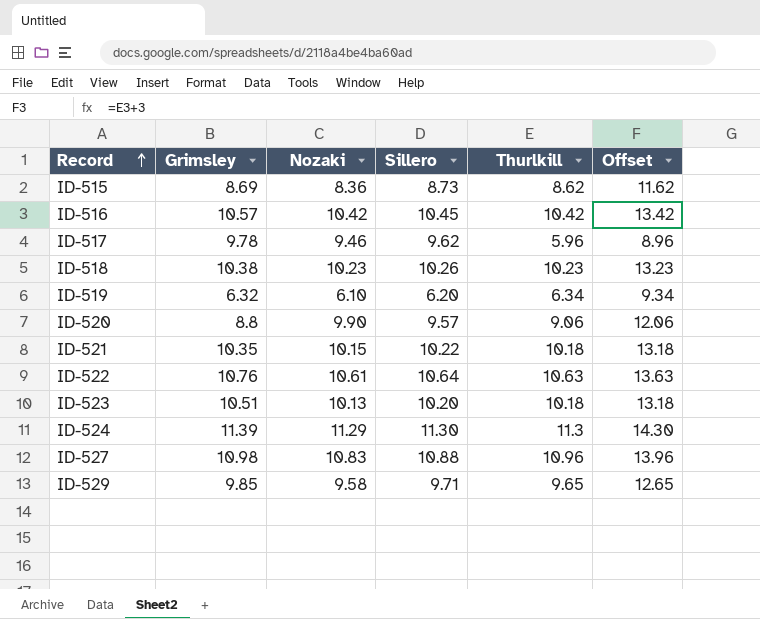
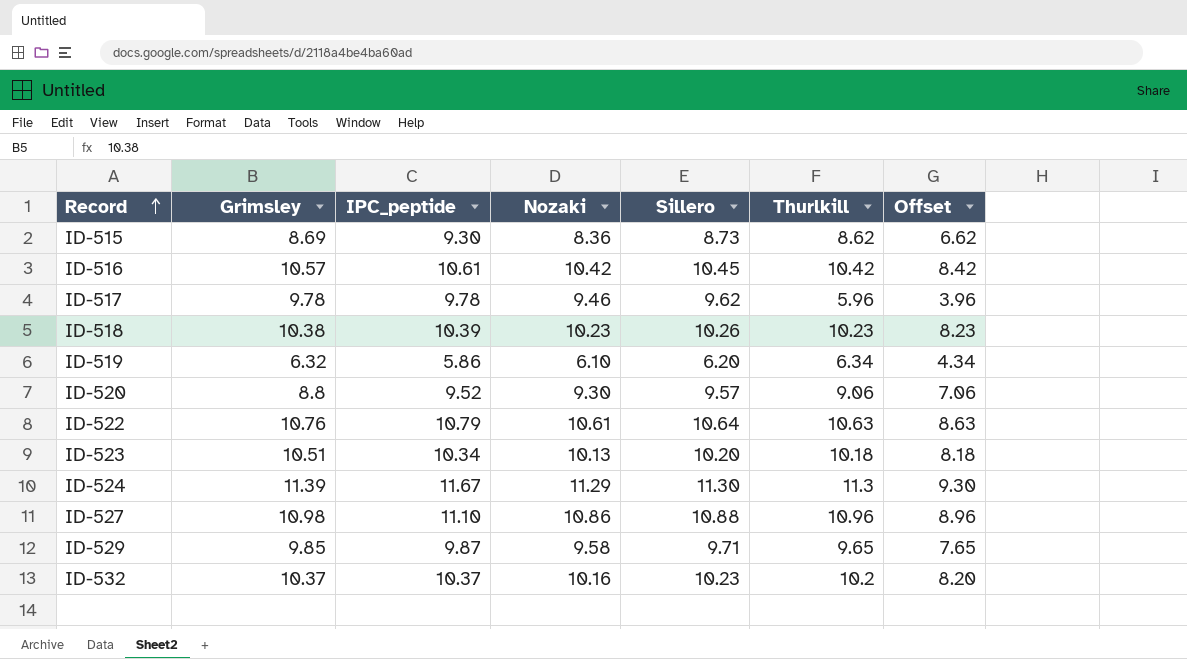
column IPC_peptide | position: none -> 3
column Offset | formula: [Thurlkill] + 3 -> [Thurlkill] - 2
row ID-521: 10.35 | 10.15 | 10.22 | 10.18 | 13.18 -> none
ID-520 | Nozaki: 9.90 -> 9.30
ID-527 | Nozaki: 10.83 -> 10.86
row ID-532: none -> 10.37 | 10.37 | 10.16 | 10.23 | 10.2 | 8.20

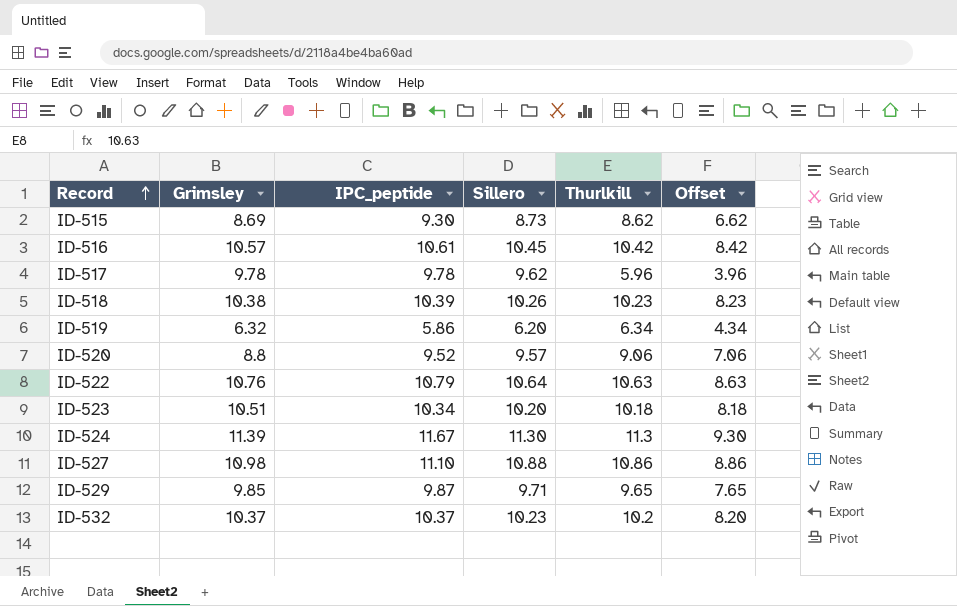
column Nozaki | position: 4 -> none
ID-527 | Thurlkill: 10.96 -> 10.86
ID-527 | Offset: 8.96 -> 8.86

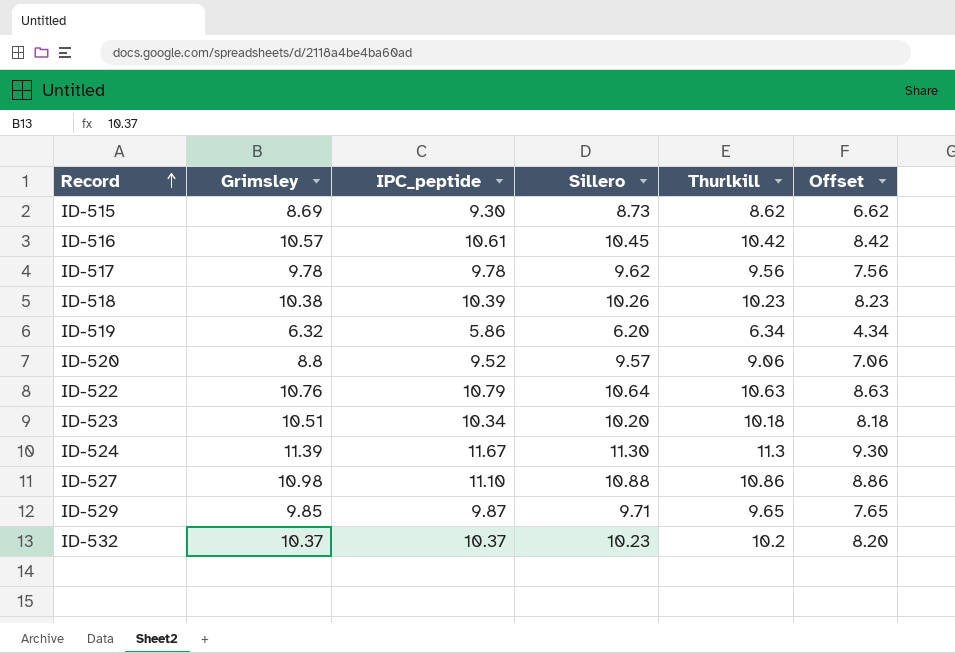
ID-517 | Thurlkill: 5.96 -> 9.56
ID-517 | Offset: 3.96 -> 7.56

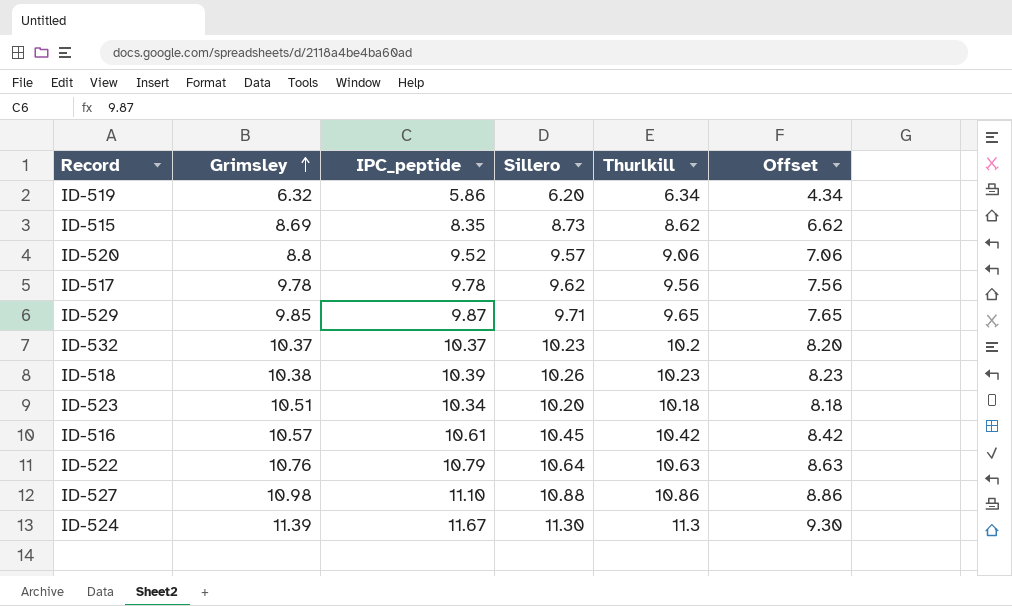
row order: Record ascending -> Grimsley ascending
ID-515 | IPC_peptide: 9.30 -> 8.35

